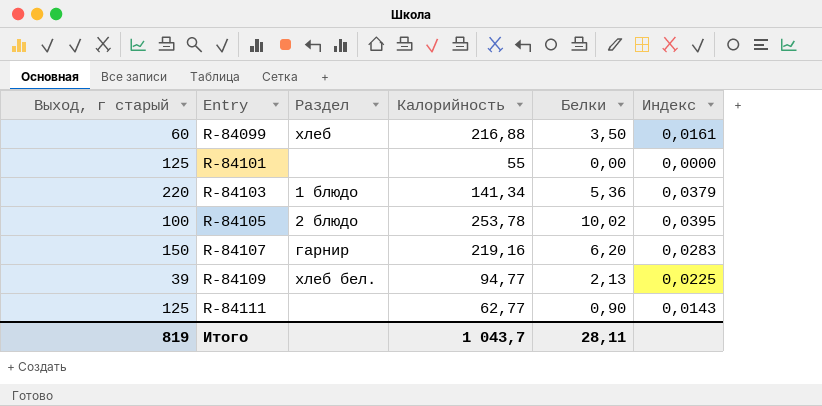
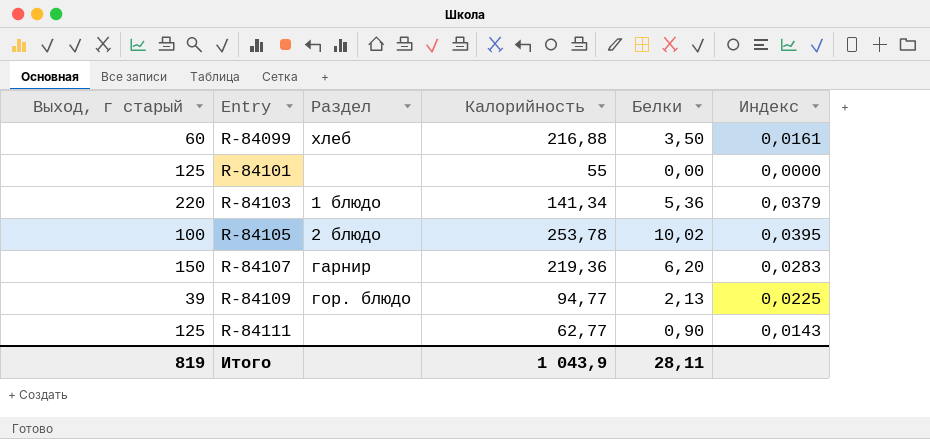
R-84107 | Калорийность: 219,16 -> 219,36
R-84109 | Раздел: хлеб бел. -> гор. блюдо
Итого | Калорийность: 1 043,7 -> 1 043,9

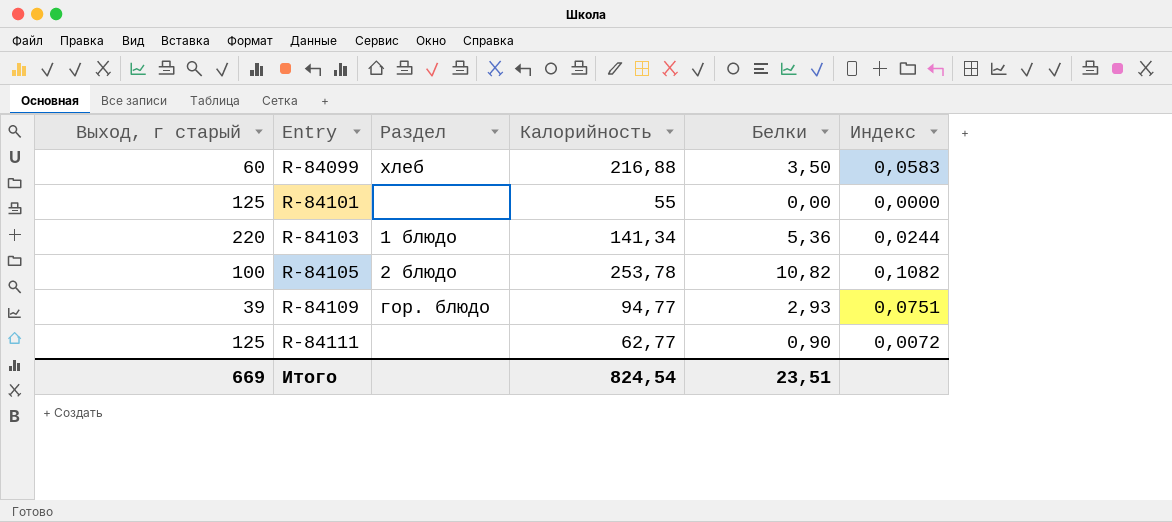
column Индекс | formula: [Белки] / [Калорийность] -> [Белки] / [Выход, г старый]
row R-84107: 150 | гарнир | 219,36 | 6,20 | 0,0283 -> none
R-84105 | Белки: 10,02 -> 10,82
R-84109 | Белки: 2,13 -> 2,93
Итого | Выход, г старый: 819 -> 669
Итого | Калорийность: 1 043,9 -> 824,54
Итого | Белки: 28,11 -> 23,51

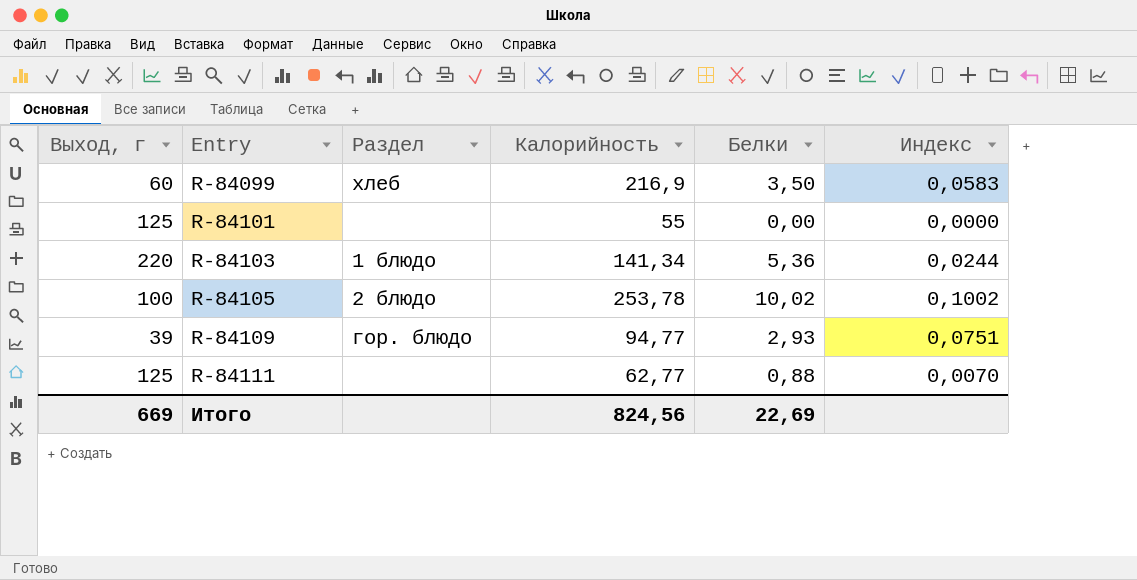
column name: Выход, г старый -> Выход, г
R-84099 | Калорийность: 216,88 -> 216,9
R-84105 | Белки: 10,82 -> 10,02
R-84105 | Индекс: 0,1082 -> 0,1002
R-84111 | Белки: 0,90 -> 0,88
R-84111 | Индекс: 0,0072 -> 0,0070
Итого | Калорийность: 824,54 -> 824,56
Итого | Белки: 23,51 -> 22,69

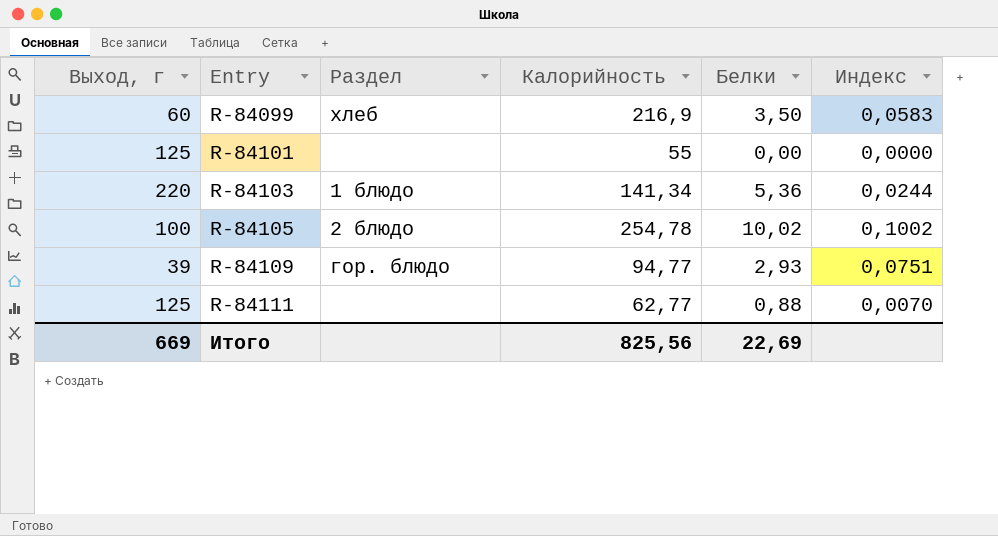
R-84105 | Калорийность: 253,78 -> 254,78
Итого | Калорийность: 824,56 -> 825,56

